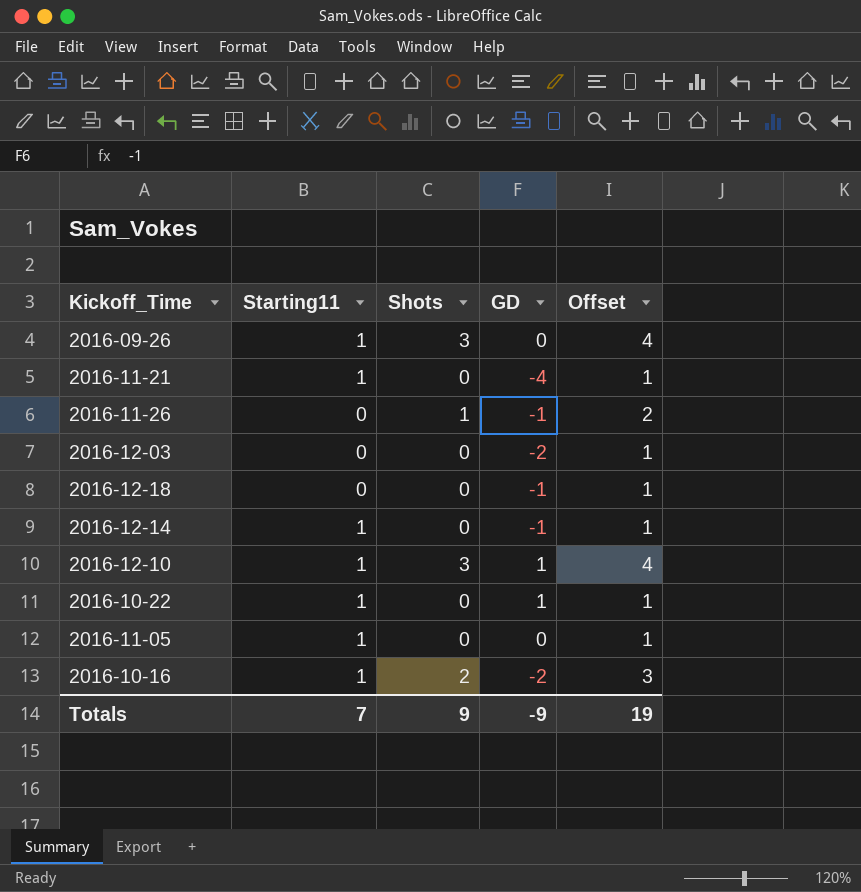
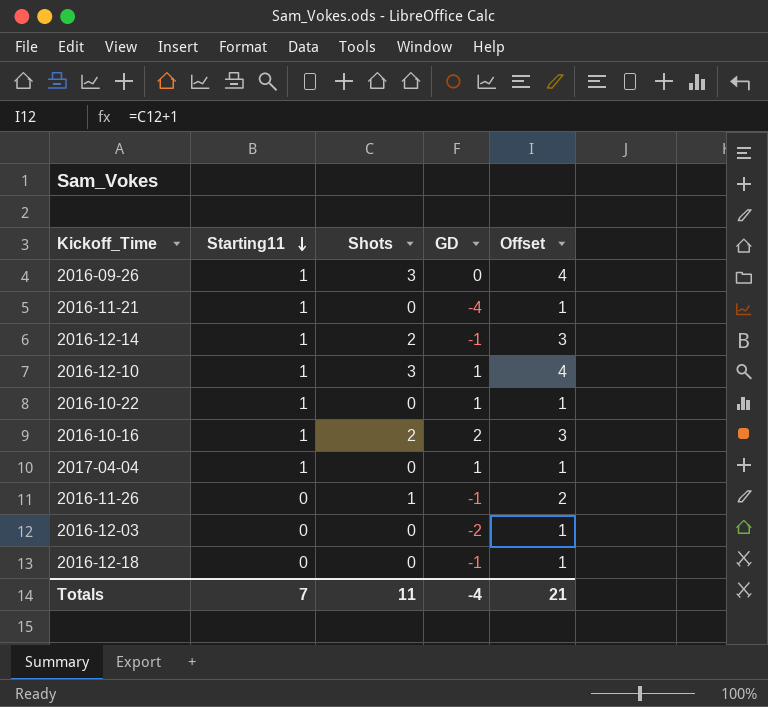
row order: none -> Starting11 descending
row 2016-11-05: 1 | 0 | 0 | 1 -> none
2016-12-14 | Shots: 0 -> 2
2016-12-14 | Offset: 1 -> 3
2016-10-16 | GD: -2 -> 2
row 2017-04-04: none -> 1 | 0 | 1 | 1
Totals | Shots: 9 -> 11
Totals | GD: -9 -> -4
Totals | Offset: 19 -> 21

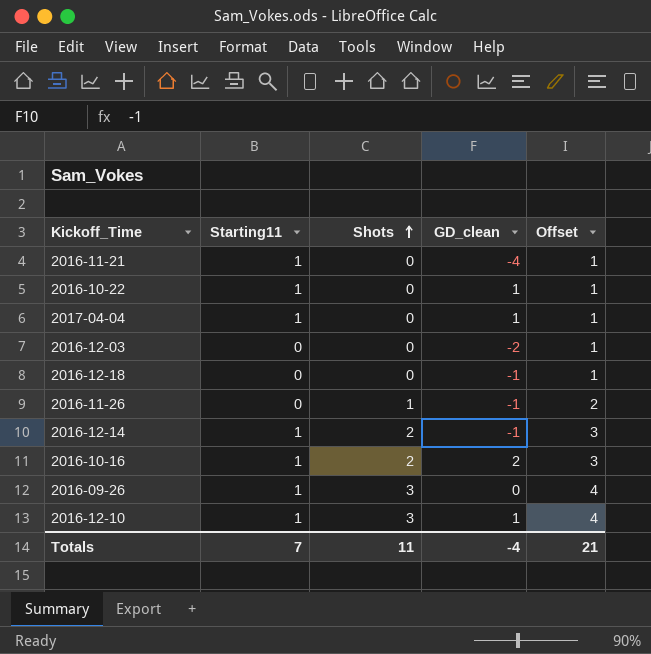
row order: Starting11 descending -> Shots ascending
column name: GD -> GD_clean

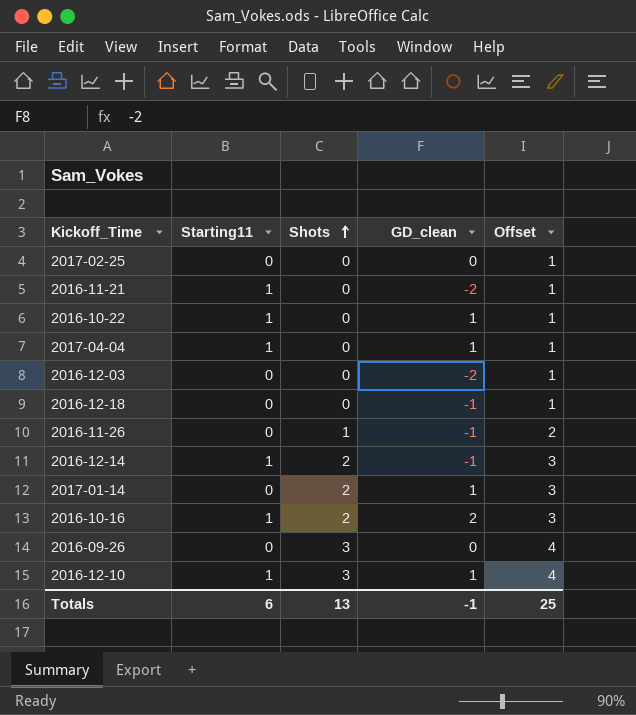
row 2017-02-25: none -> 0 | 0 | 0 | 1
2016-11-21 | GD_clean: -4 -> -2
row 2017-01-14: none -> 0 | 2 | 1 | 3
2016-09-26 | Starting11: 1 -> 0
Totals | Starting11: 7 -> 6
Totals | Shots: 11 -> 13
Totals | GD_clean: -4 -> -1
Totals | Offset: 21 -> 25

